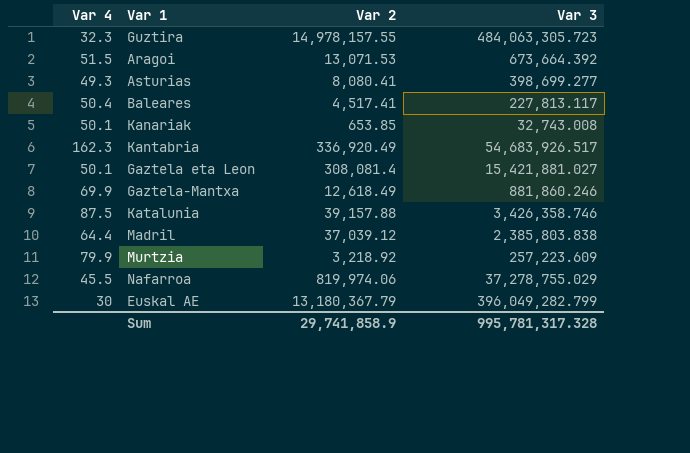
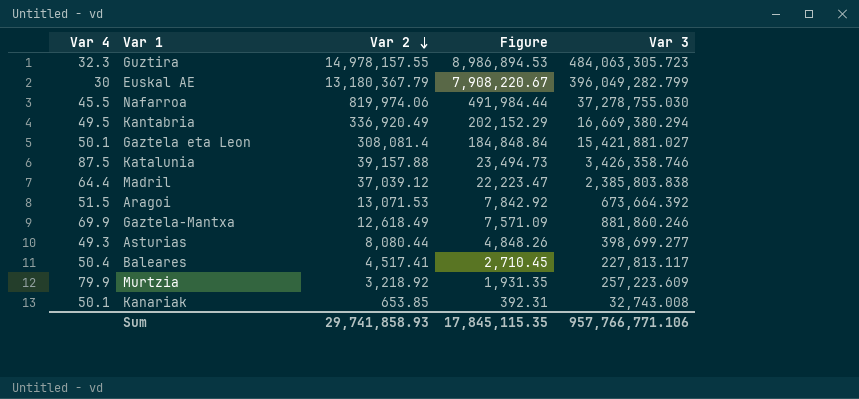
row order: none -> Var 2 descending
column Figure | formula: none -> [Var 2] * 0.6
Nafarroa | Var 3: 37,278,755.029 -> 37,278,755.030
Kantabria | Var 4: 162.3 -> 49.5
Kantabria | Var 3: 54,683,926.517 -> 16,669,380.294
Asturias | Var 2: 8,080.41 -> 8,080.44
Sum | Var 2: 29,741,858.9 -> 29,741,858.93
Sum | Var 3: 995,781,317.328 -> 957,766,771.106

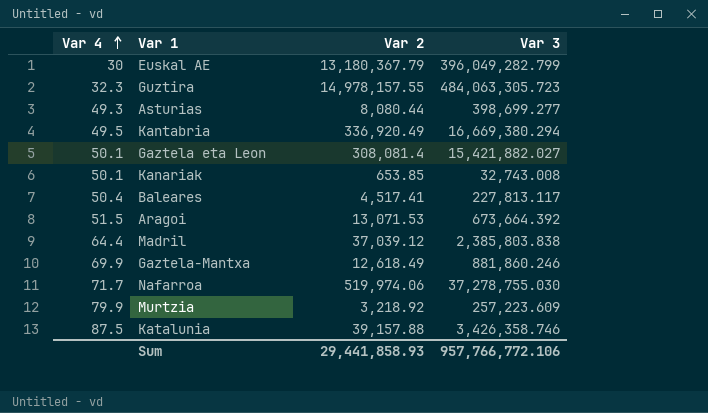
row order: Var 2 descending -> Var 4 ascending
column Figure | formula: [Var 2] * 0.6 -> none
Gaztela eta Leon | Var 3: 15,421,881.027 -> 15,421,882.027
Nafarroa | Var 4: 45.5 -> 71.7
Nafarroa | Var 2: 819,974.06 -> 519,974.06
Sum | Var 2: 29,741,858.93 -> 29,441,858.93
Sum | Var 3: 957,766,771.106 -> 957,766,772.106

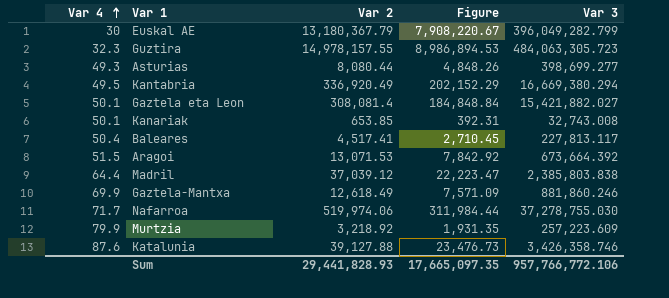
column Figure | formula: none -> [Var 2] * 0.6
Katalunia | Var 4: 87.5 -> 87.6
Katalunia | Var 2: 39,157.88 -> 39,127.88
Sum | Var 2: 29,441,858.93 -> 29,441,828.93

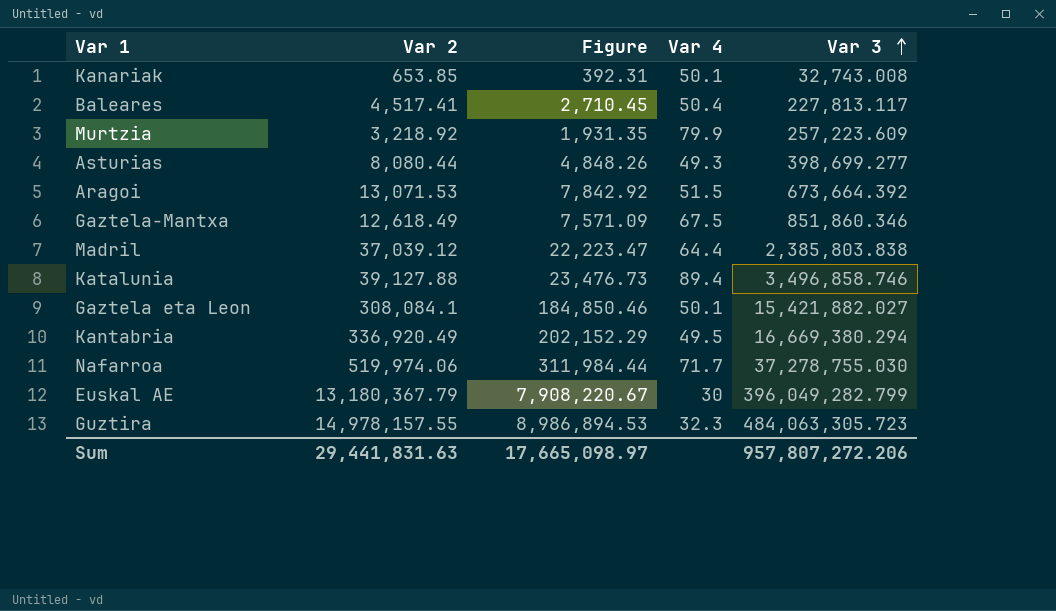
row order: Var 4 ascending -> Var 3 ascending
column Var 4 | position: 1 -> 4
Gaztela-Mantxa | Var 4: 69.9 -> 67.5
Gaztela-Mantxa | Var 3: 881,860.246 -> 851,860.346
Katalunia | Var 4: 87.6 -> 89.4
Katalunia | Var 3: 3,426,358.746 -> 3,496,858.746
Gaztela eta Leon | Var 2: 308,081.4 -> 308,084.1
Gaztela eta Leon | Figure: 184,848.84 -> 184,850.46
Sum | Var 2: 29,441,828.93 -> 29,441,831.63
Sum | Figure: 17,665,097.35 -> 17,665,098.97
Sum | Var 3: 957,766,772.106 -> 957,807,272.206

